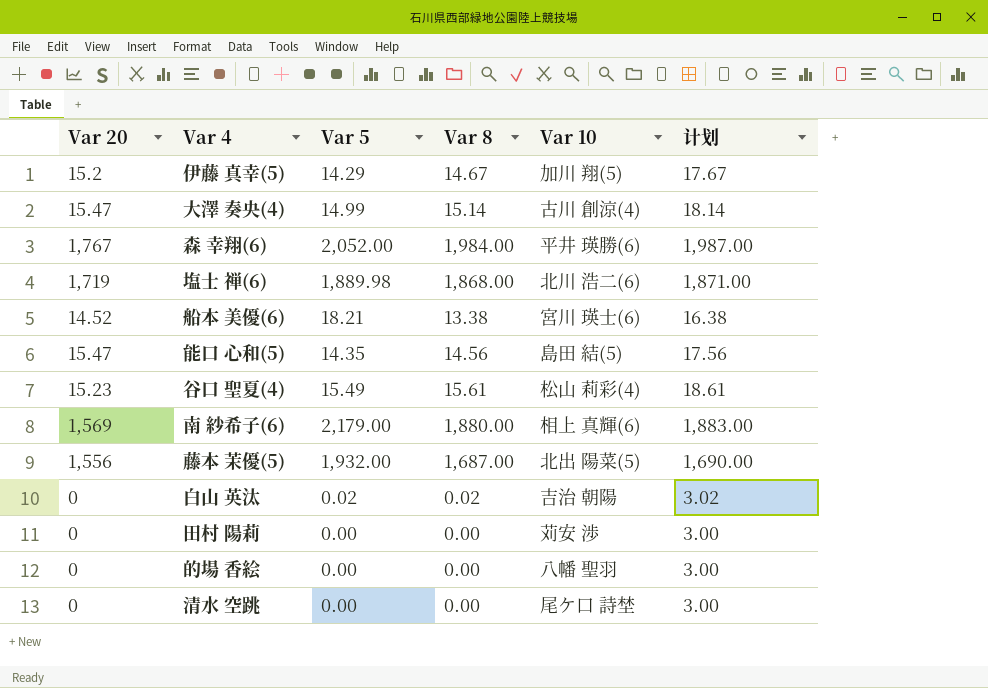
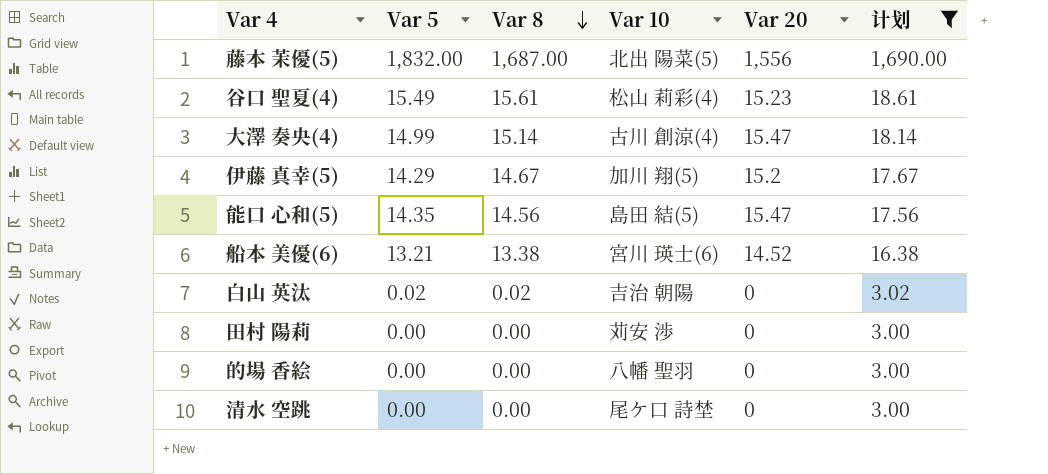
filter: none -> 计划 <= 1,690.00
row order: none -> Var 8 descending
column Var 20 | position: 1 -> 5
藤本 茉優(5) | Var 5: 1,932.00 -> 1,832.00
船本 美優(6) | Var 5: 18.21 -> 13.21

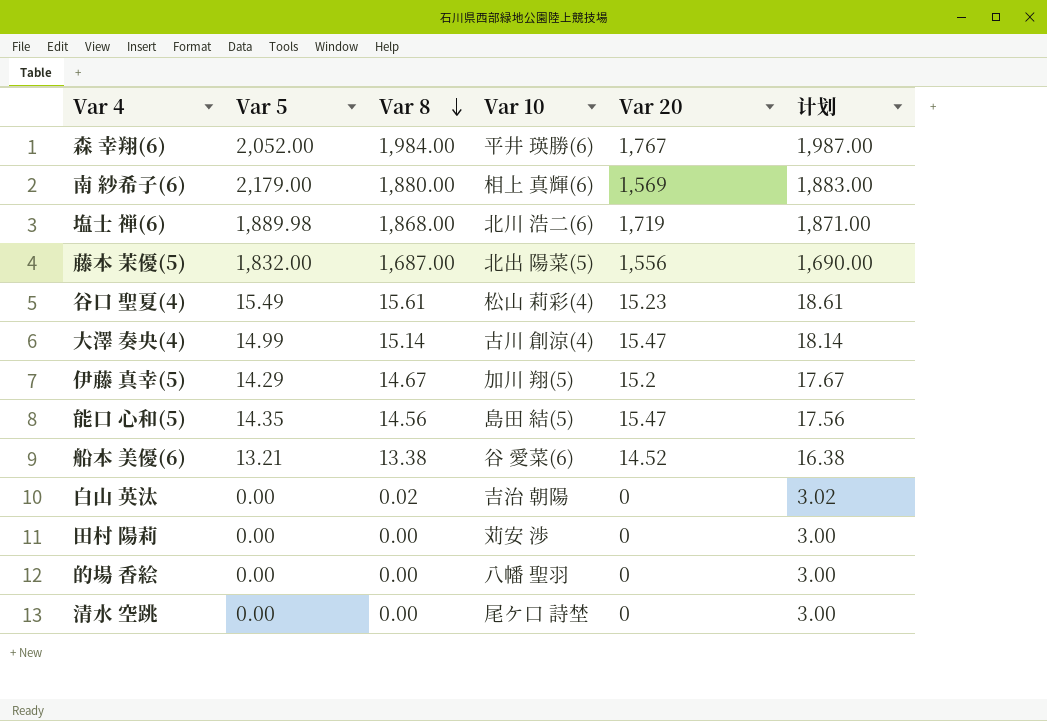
filter: 计划 <= 1,690.00 -> none
船本 美優(6) | Var 10: 宮川 瑛士(6) -> 谷 愛菜(6)
白山 英汰 | Var 5: 0.02 -> 0.00

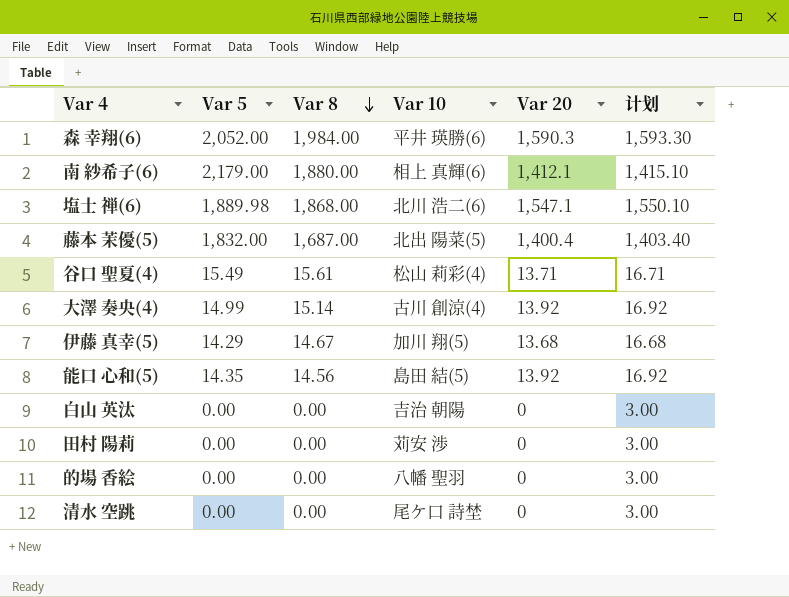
column 计划 | formula: [Var 8] + 3 -> [Var 20] + 3
row 船本 美優(6): 13.21 | 13.38 | 谷 愛菜(6) | 14.52 | 16.38 -> none
森 幸翔(6) | Var 20: 1,767 -> 1,590.3
南 紗希子(6) | Var 20: 1,569 -> 1,412.1
塩士 禅(6) | Var 20: 1,719 -> 1,547.1
藤本 茉優(5) | Var 20: 1,556 -> 1,400.4
谷口 聖夏(4) | Var 20: 15.23 -> 13.71
大澤 奏央(4) | Var 20: 15.47 -> 13.92
伊藤 真幸(5) | Var 20: 15.2 -> 13.68
能口 心和(5) | Var 20: 15.47 -> 13.92
白山 英汰 | Var 8: 0.02 -> 0.00

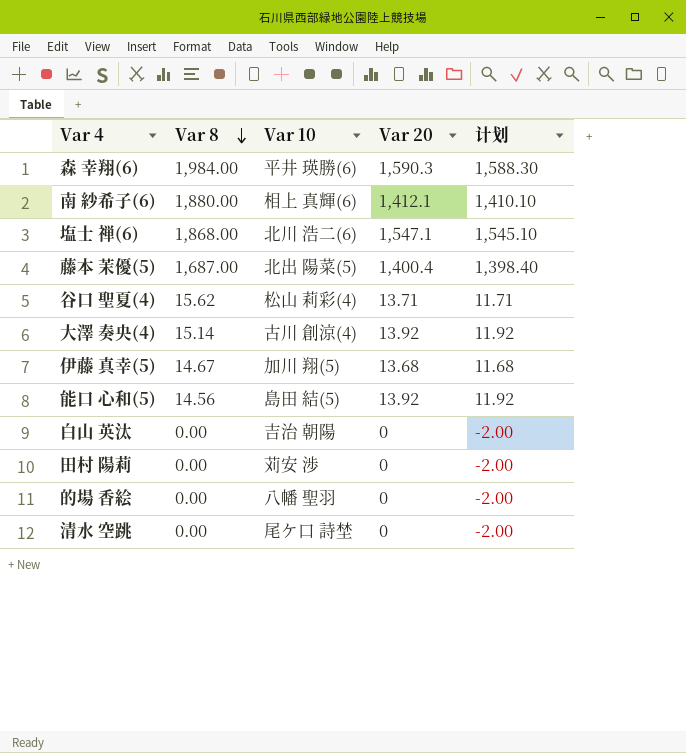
column Var 5 | position: 2 -> none
column 计划 | formula: [Var 20] + 3 -> [Var 20] - 2
谷口 聖夏(4) | Var 8: 15.61 -> 15.62

